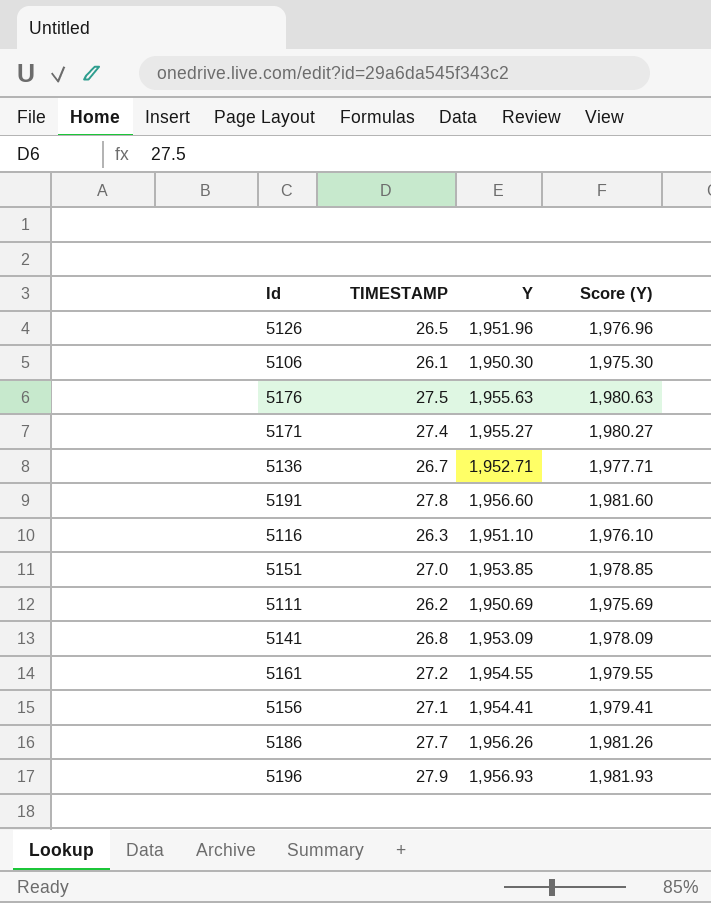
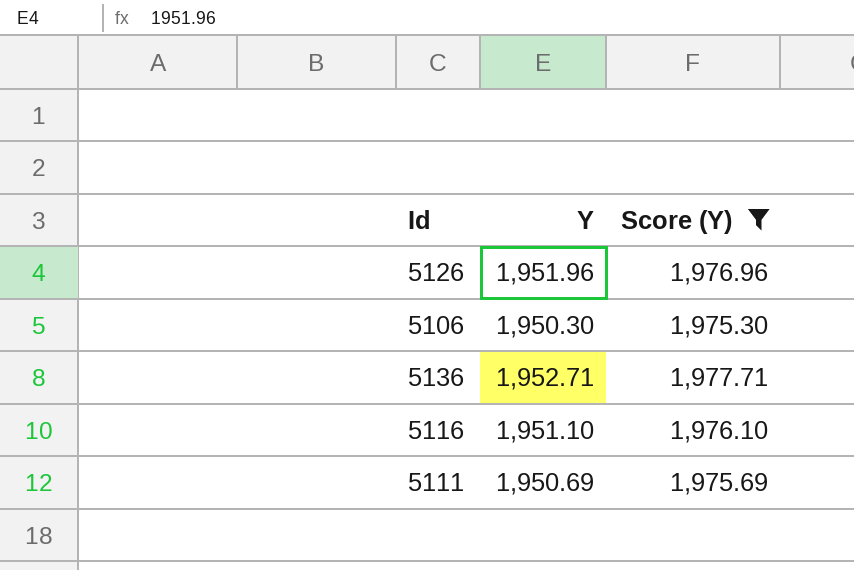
filter: none -> Score (Y) <= 1,977.71
column TIMESTAMP | position: 2 -> none

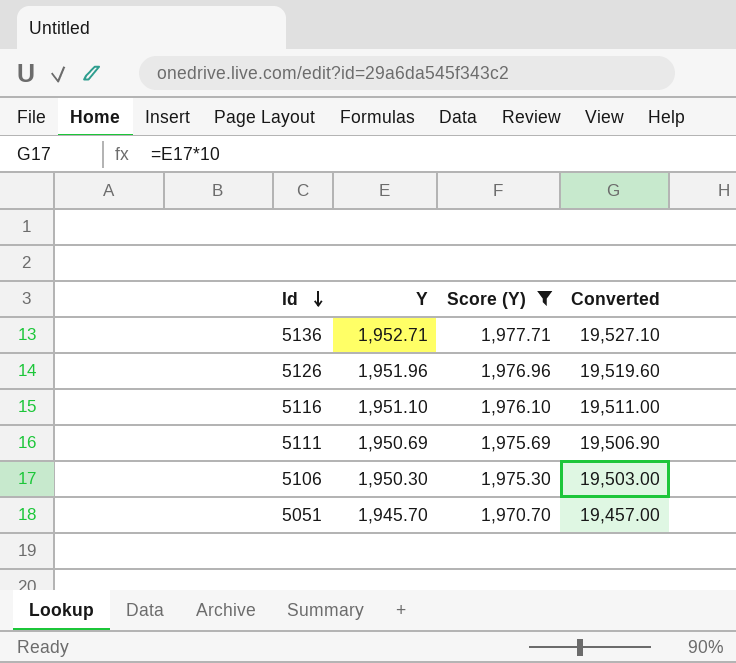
row order: none -> Id descending
column Converted | formula: none -> [Y] * 10
row 5051: none -> 1,945.70 | 1,970.70 | 19,457.00

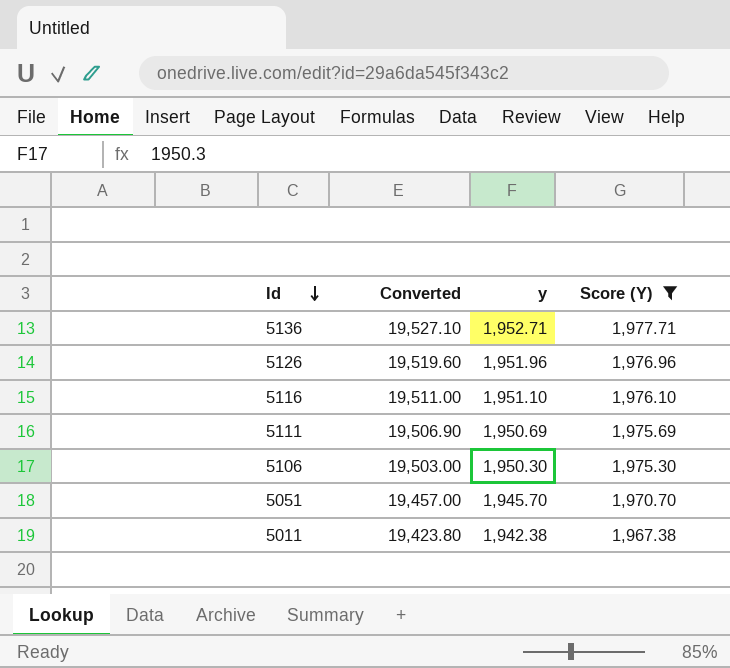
column Converted | position: 4 -> 2
column name: Y -> y
row 5011: none -> 19,423.80 | 1,942.38 | 1,967.38

